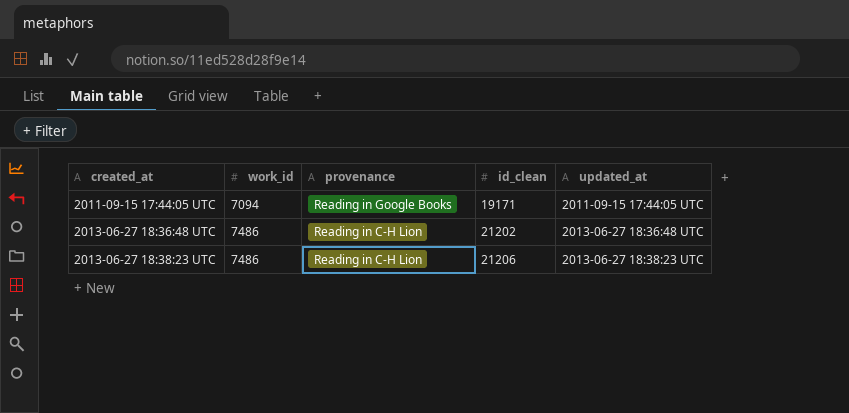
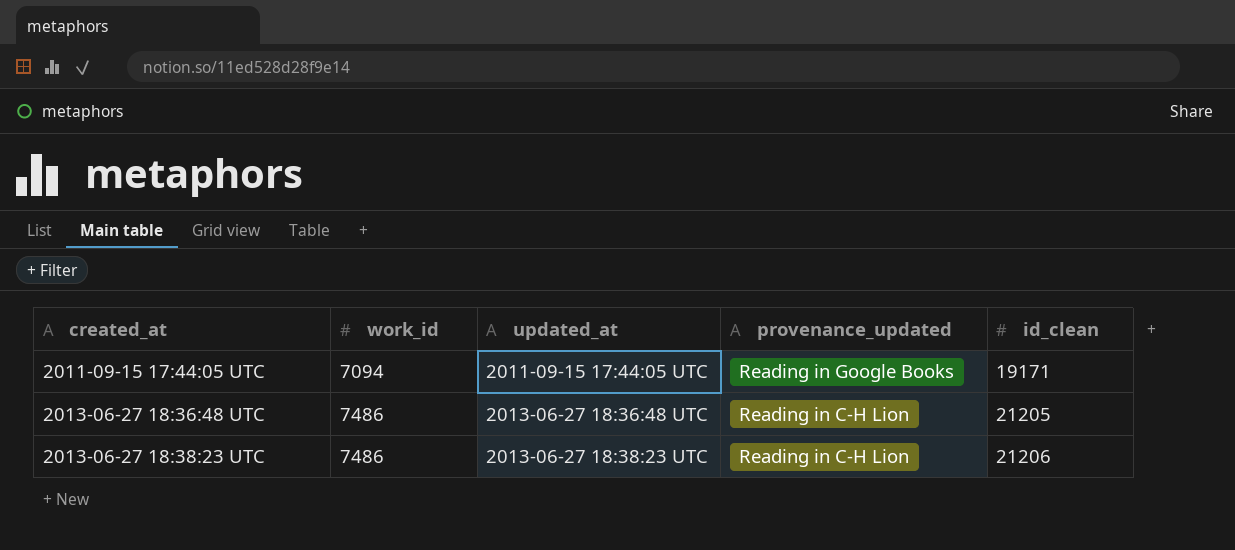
column updated_at | position: 5 -> 3
column name: provenance -> provenance_updated
2013-06-27 18:36:48 UTC | id_clean: 21202 -> 21205

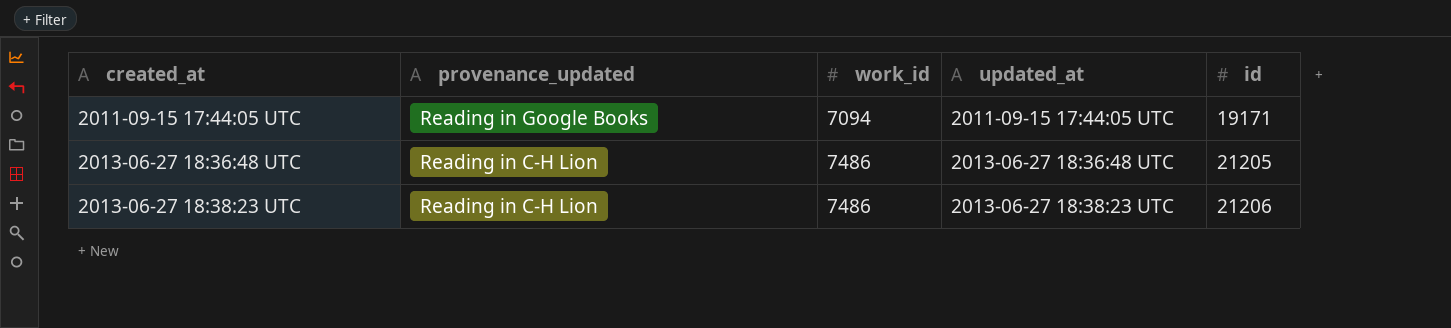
column provenance_updated | position: 4 -> 2
column name: id_clean -> id

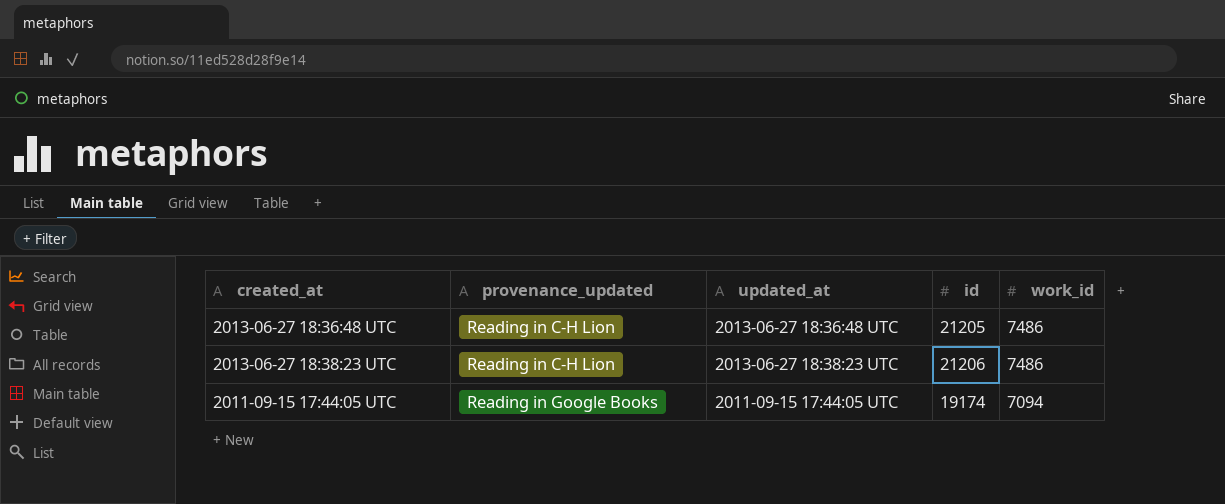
row order: created_at ascending -> provenance_updated ascending
column work_id | position: 3 -> 5
2011-09-15 17:44:05 UTC | id: 19171 -> 19174

